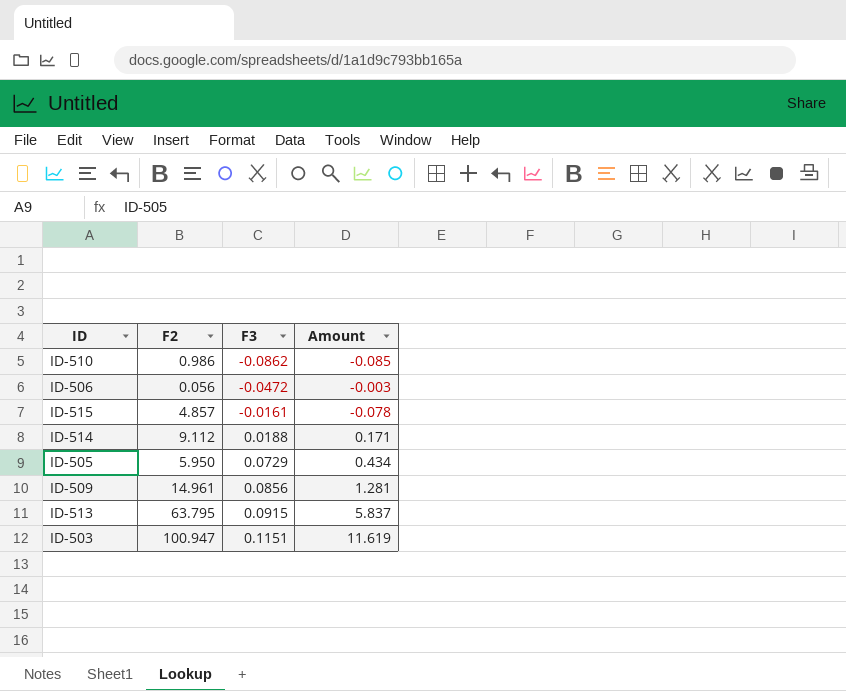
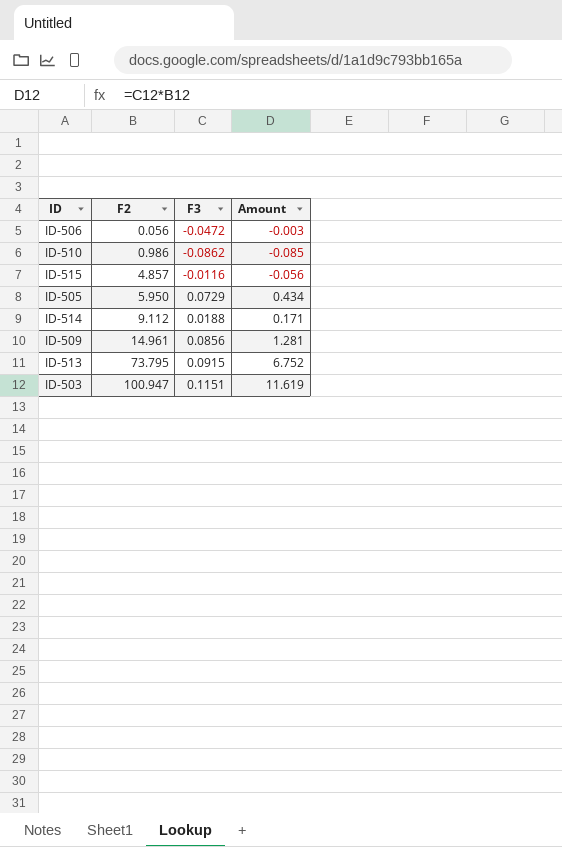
row order: F3 ascending -> F2 ascending
ID-515 | F3: -0.0161 -> -0.0116
ID-515 | Amount: -0.078 -> -0.056
ID-513 | F2: 63.795 -> 73.795
ID-513 | Amount: 5.837 -> 6.752

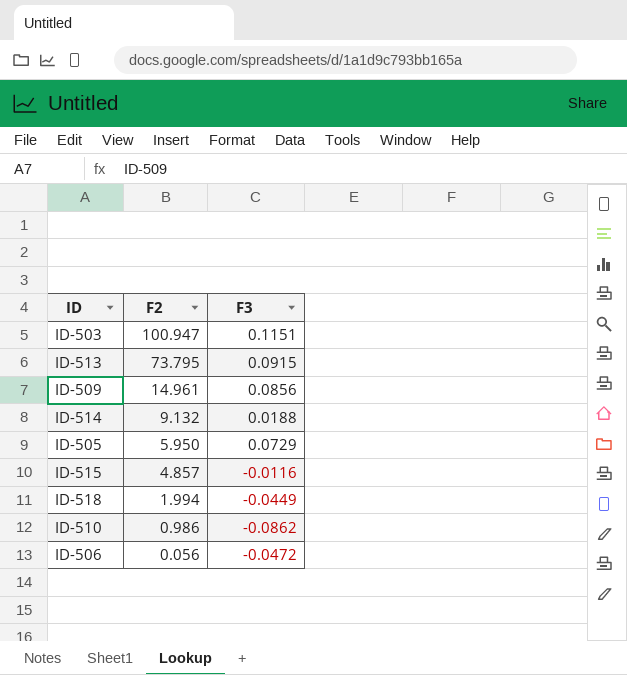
row order: F2 ascending -> F2 descending
column Amount | formula: [F2] * [F3] -> none
ID-514 | F2: 9.112 -> 9.132
row ID-518: none -> 1.994 | -0.0449

